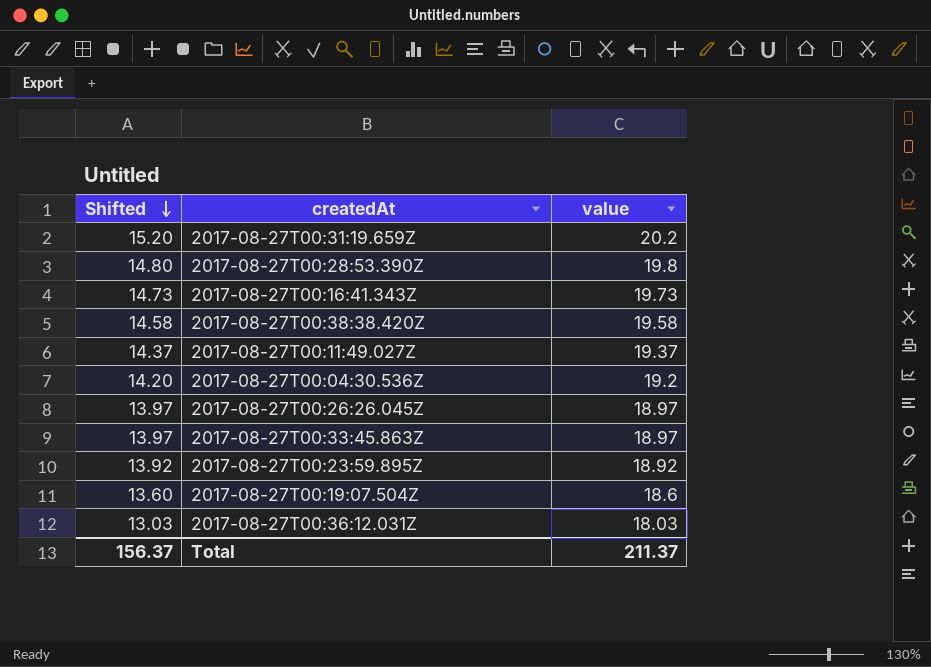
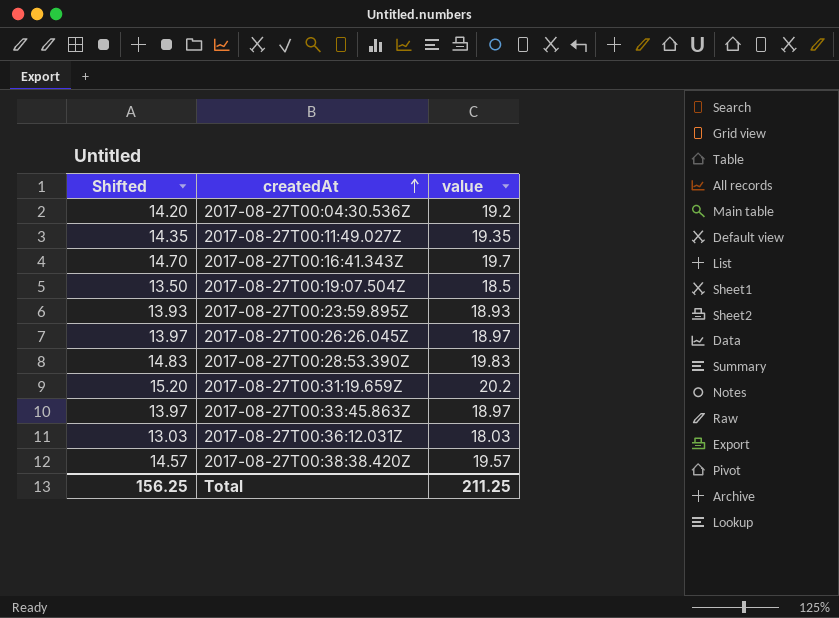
row order: Shifted descending -> createdAt ascending
2017-08-27T00:11:49.027Z | Shifted: 14.37 -> 14.35
2017-08-27T00:11:49.027Z | value: 19.37 -> 19.35
2017-08-27T00:16:41.343Z | Shifted: 14.73 -> 14.70
2017-08-27T00:16:41.343Z | value: 19.73 -> 19.7
2017-08-27T00:19:07.504Z | Shifted: 13.60 -> 13.50
2017-08-27T00:19:07.504Z | value: 18.6 -> 18.5
2017-08-27T00:23:59.895Z | Shifted: 13.92 -> 13.93
2017-08-27T00:23:59.895Z | value: 18.92 -> 18.93
2017-08-27T00:28:53.390Z | Shifted: 14.80 -> 14.83
2017-08-27T00:28:53.390Z | value: 19.8 -> 19.83
2017-08-27T00:38:38.420Z | Shifted: 14.58 -> 14.57
2017-08-27T00:38:38.420Z | value: 19.58 -> 19.57
Total | Shifted: 156.37 -> 156.25
Total | value: 211.37 -> 211.25

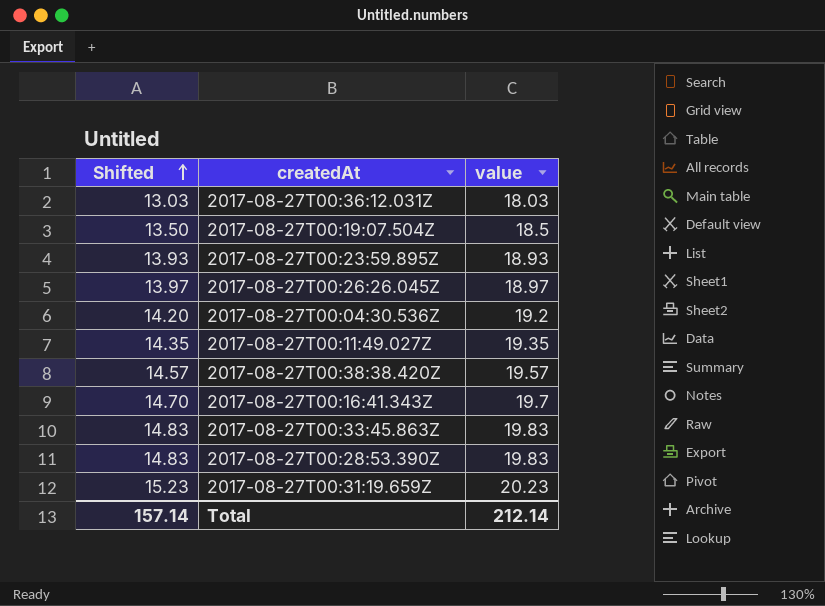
row order: createdAt ascending -> Shifted ascending
2017-08-27T00:33:45.863Z | Shifted: 13.97 -> 14.83
2017-08-27T00:33:45.863Z | value: 18.97 -> 19.83
2017-08-27T00:31:19.659Z | Shifted: 15.20 -> 15.23
2017-08-27T00:31:19.659Z | value: 20.2 -> 20.23
Total | Shifted: 156.25 -> 157.14
Total | value: 211.25 -> 212.14

